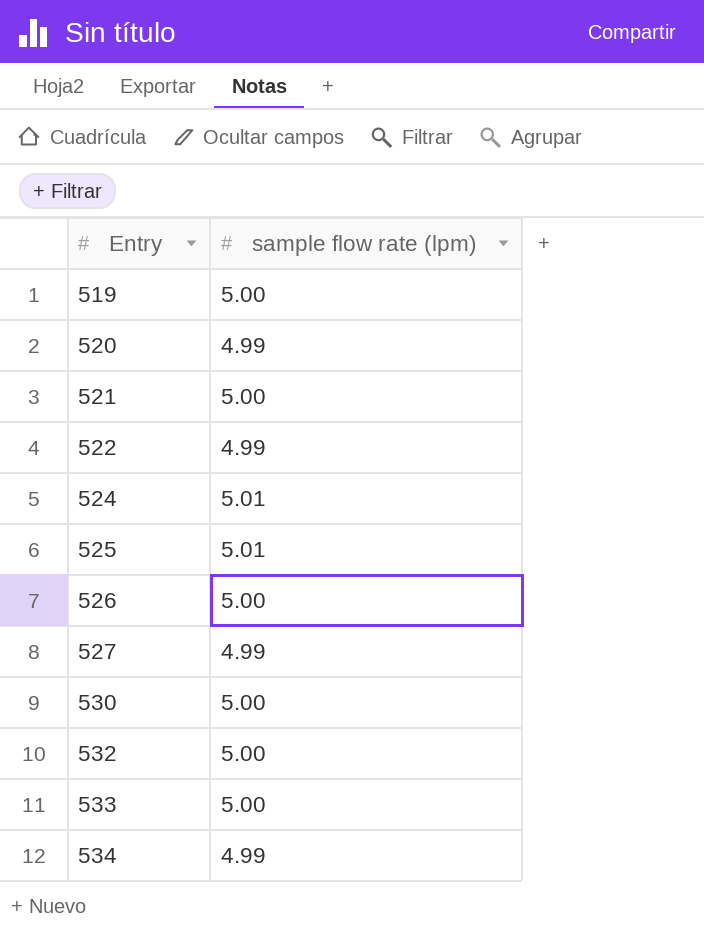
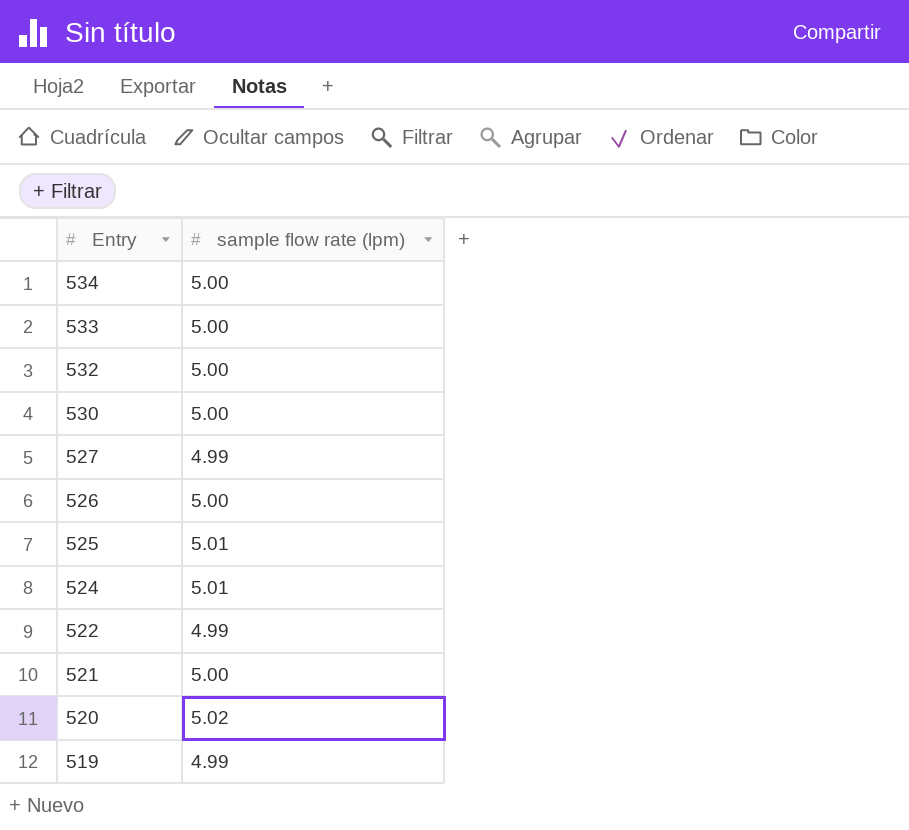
row order: Entry ascending -> Entry descending
534 | sample flow rate (lpm): 4.99 -> 5.00
520 | sample flow rate (lpm): 4.99 -> 5.02
519 | sample flow rate (lpm): 5.00 -> 4.99

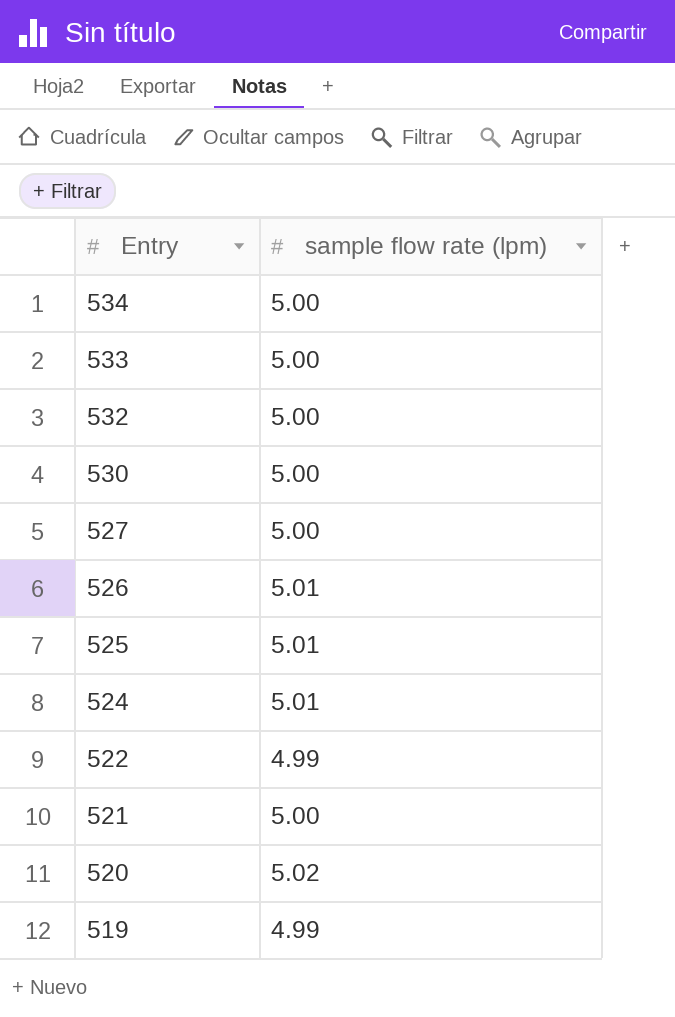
527 | sample flow rate (lpm): 4.99 -> 5.00
526 | sample flow rate (lpm): 5.00 -> 5.01

